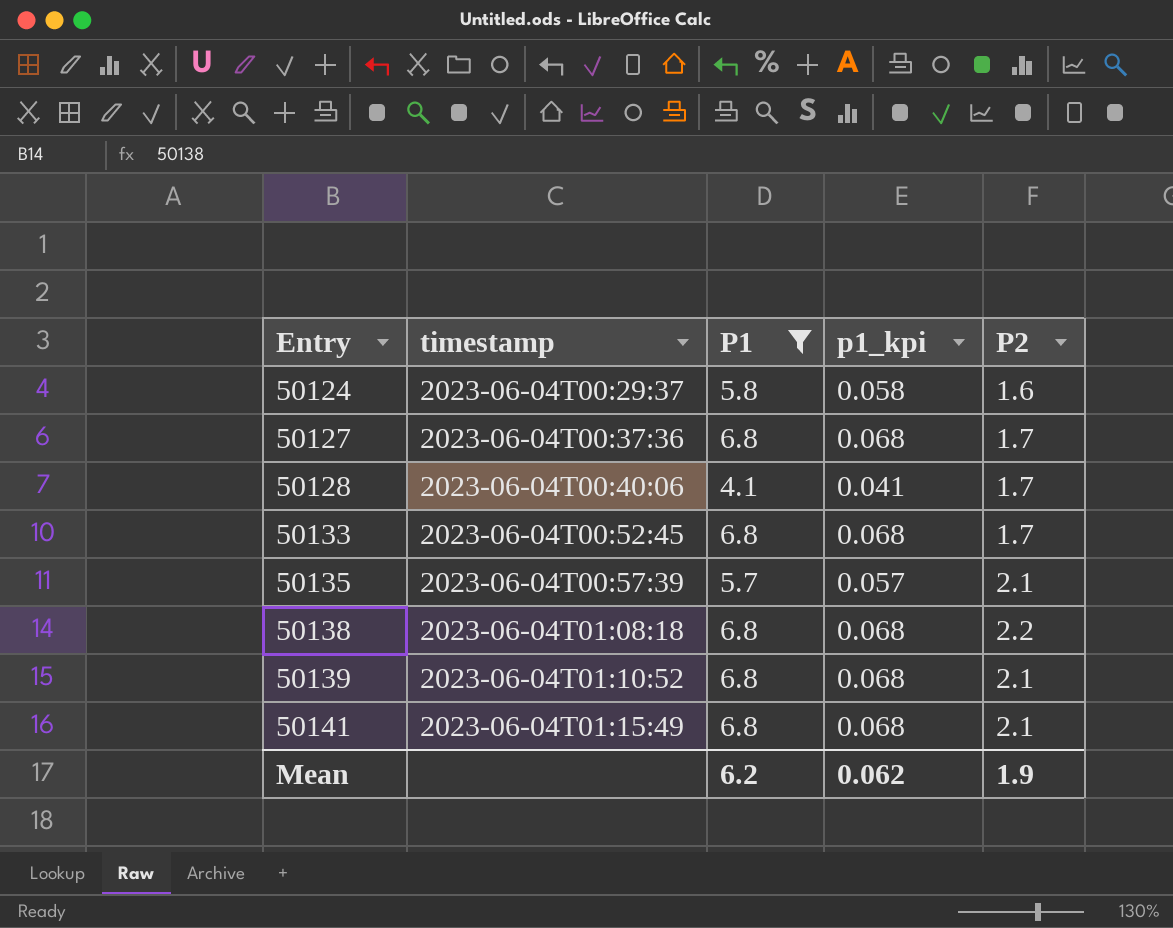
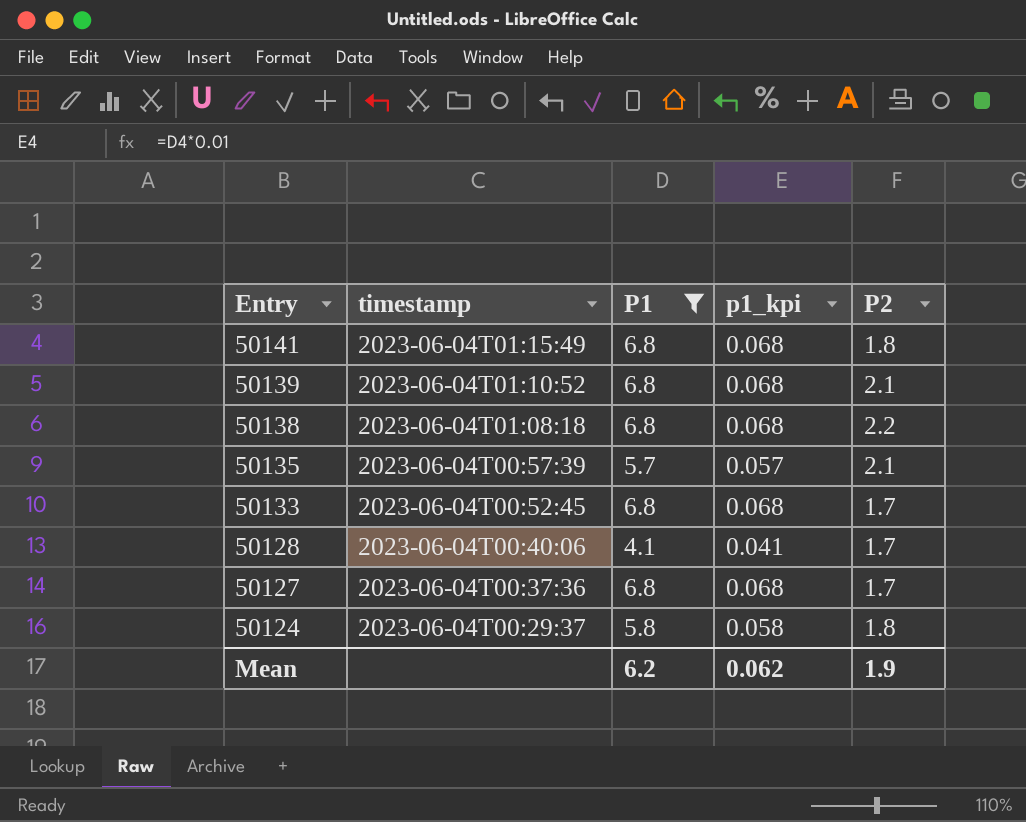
row order: Entry ascending -> Entry descending
50141 | P2: 2.1 -> 1.8
50124 | P2: 1.6 -> 1.8

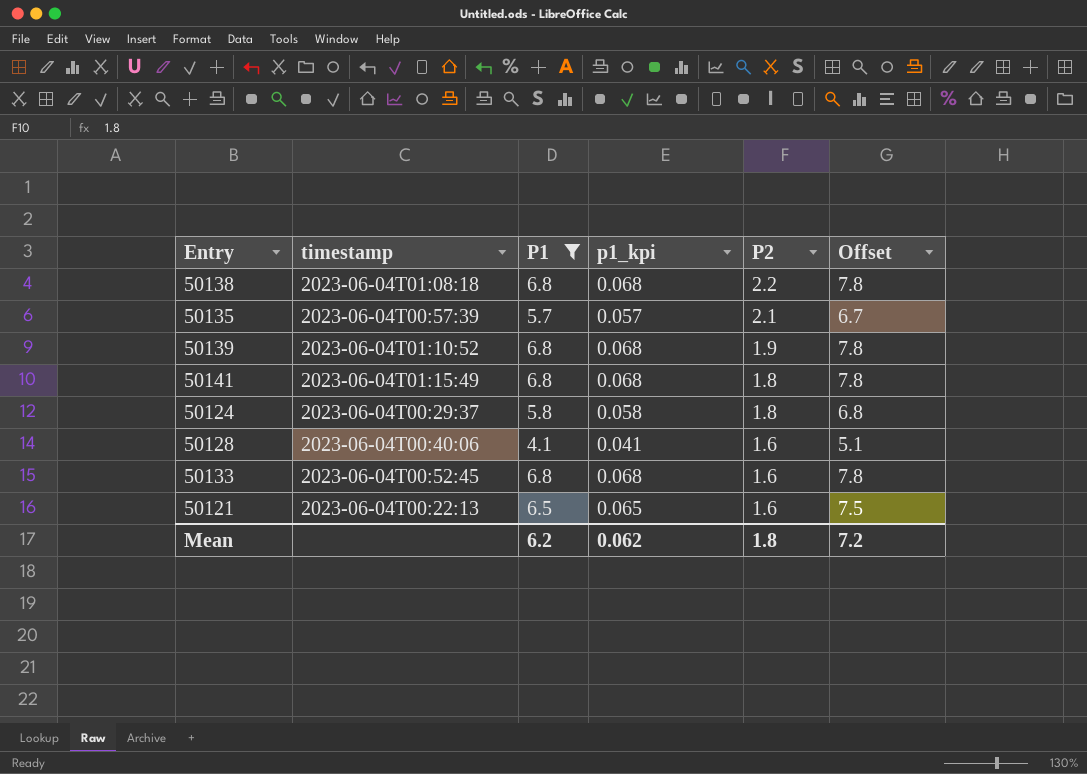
row order: Entry descending -> P2 descending
column Offset | formula: none -> [P1] + 1
row 50127: 2023-06-04T00:37:36 | 6.8 | 0.068 | 1.7 -> none
50139 | P2: 2.1 -> 1.9
50128 | P2: 1.7 -> 1.6
50133 | P2: 1.7 -> 1.6
row 50121: none -> 2023-06-04T00:22:13 | 6.5 | 0.065 | 1.6 | 7.5
Mean | P2: 1.9 -> 1.8

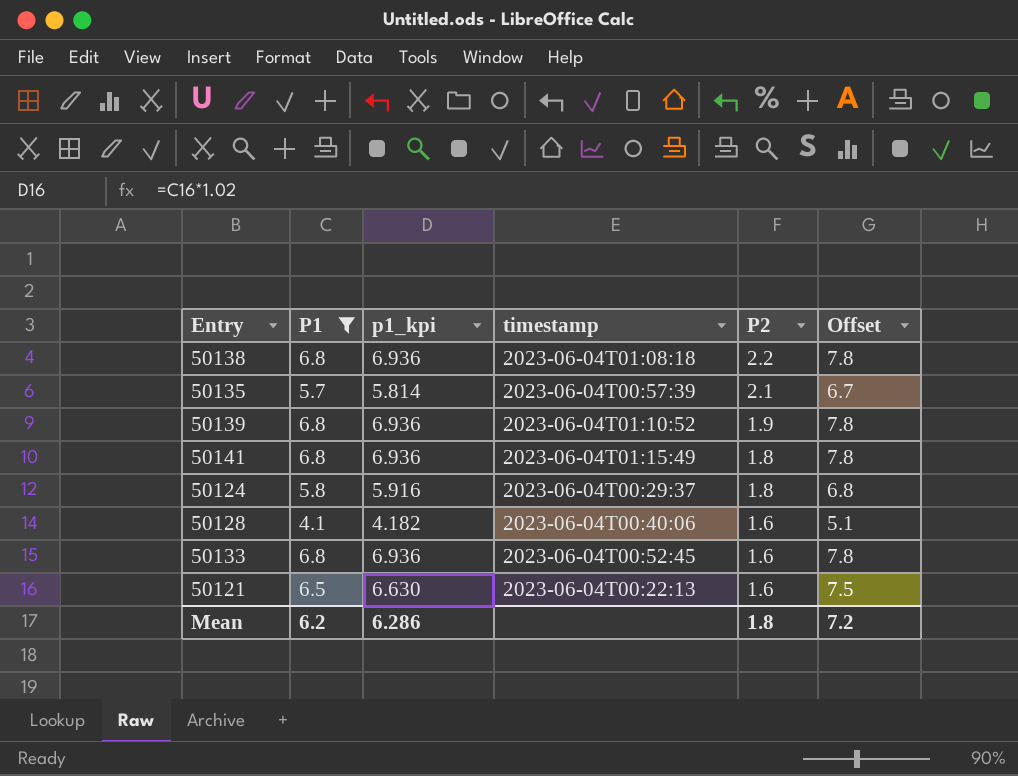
column p1_kpi | formula: [P1] * 0.01 -> [P1] * 1.02
column timestamp | position: 2 -> 4
Mean | p1_kpi: 0.062 -> 6.286

